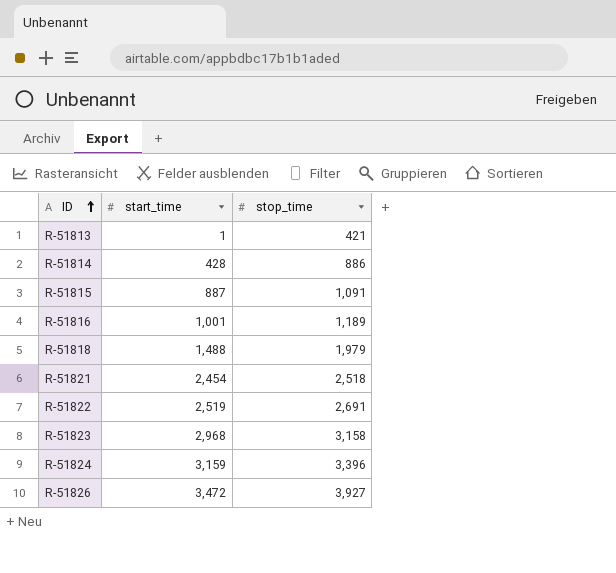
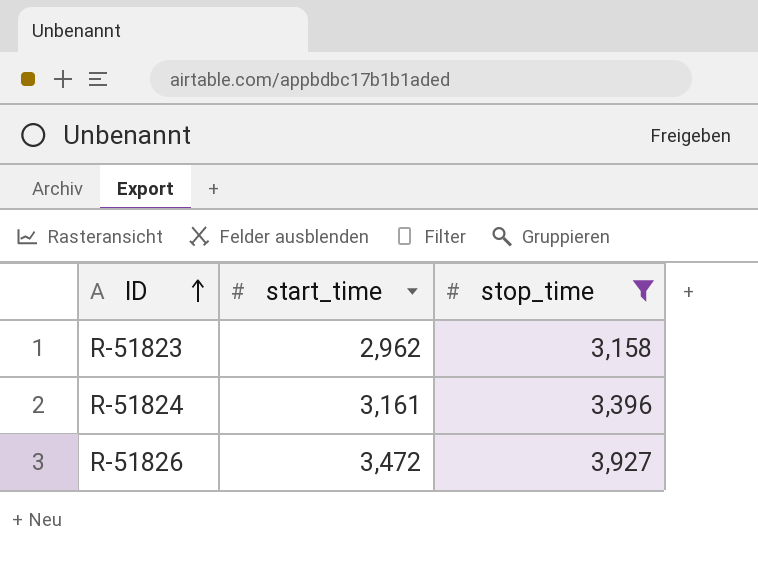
filter: none -> stop_time >= 3,158
R-51823 | start_time: 2,968 -> 2,962
R-51824 | start_time: 3,159 -> 3,161

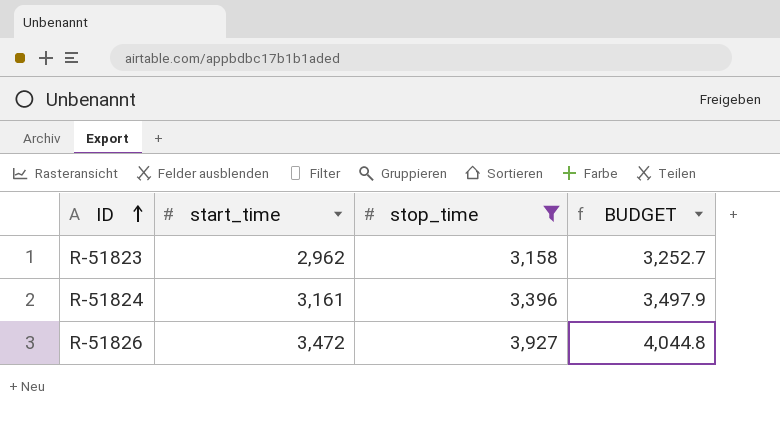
column BUDGET | formula: none -> [stop_time] * 1.03

